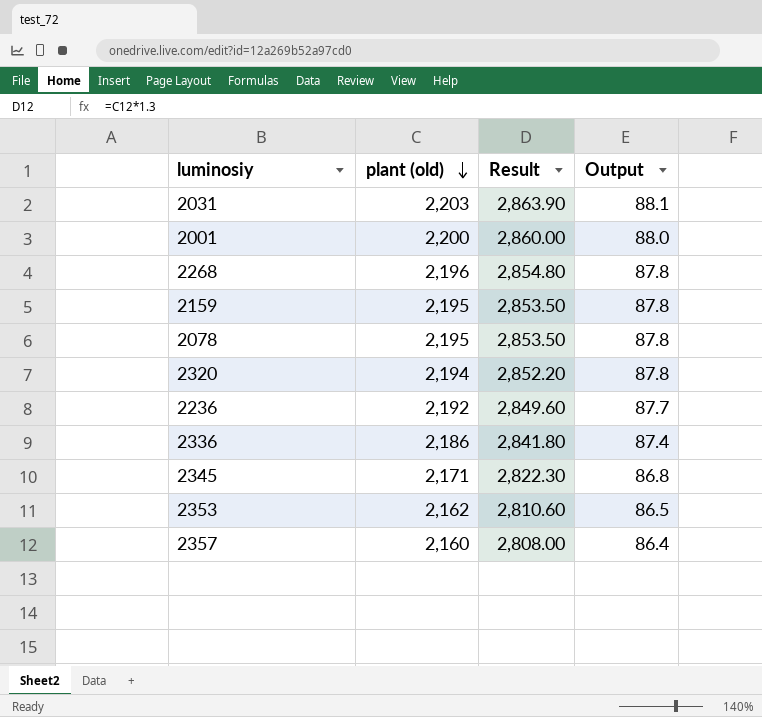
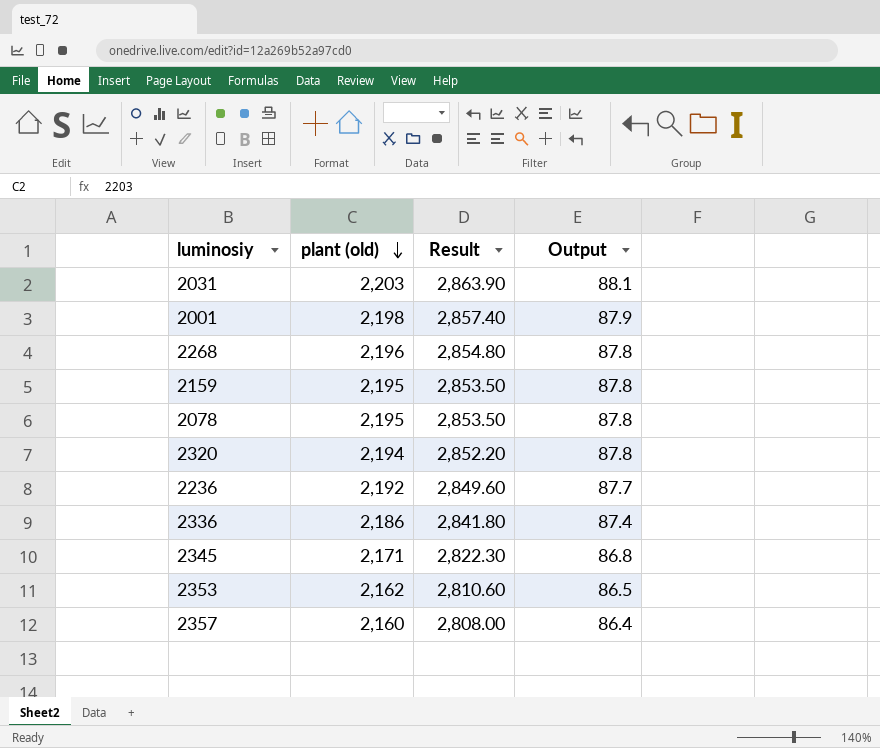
2001 | plant (old): 2,200 -> 2,198
2001 | Result: 2,860.00 -> 2,857.40
2001 | Output: 88.0 -> 87.9

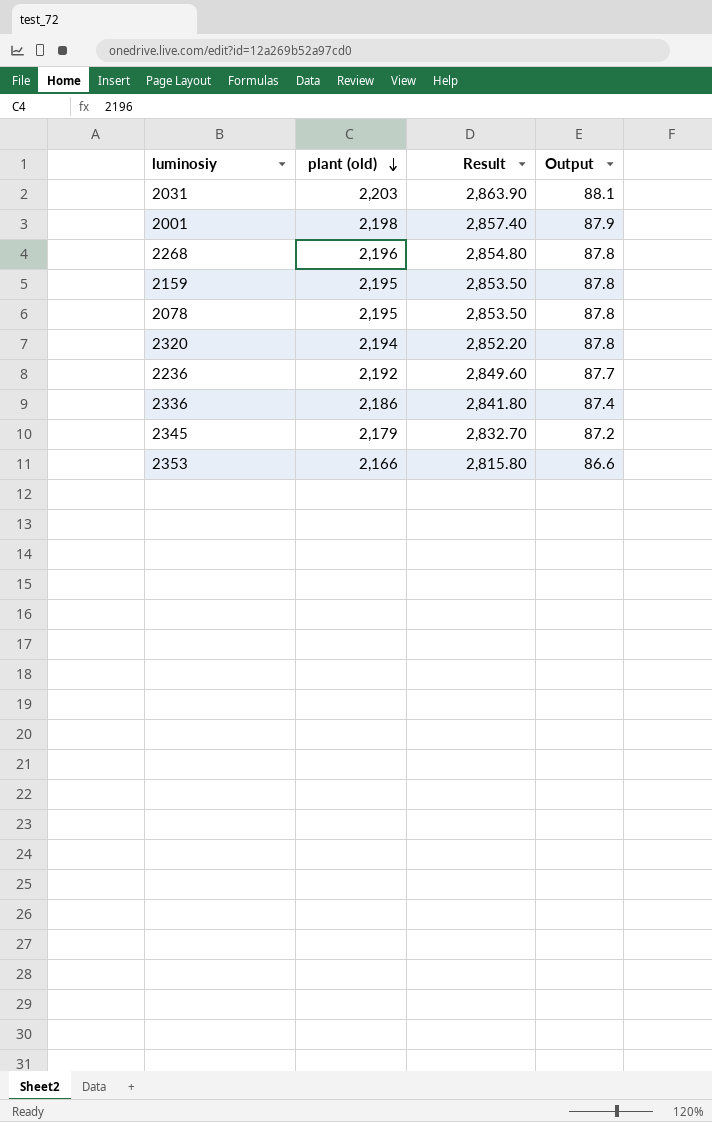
row 2357: 2,160 | 2,808.00 | 86.4 -> none
2345 | plant (old): 2,171 -> 2,179
2345 | Result: 2,822.30 -> 2,832.70
2345 | Output: 86.8 -> 87.2
2353 | plant (old): 2,162 -> 2,166
2353 | Result: 2,810.60 -> 2,815.80
2353 | Output: 86.5 -> 86.6

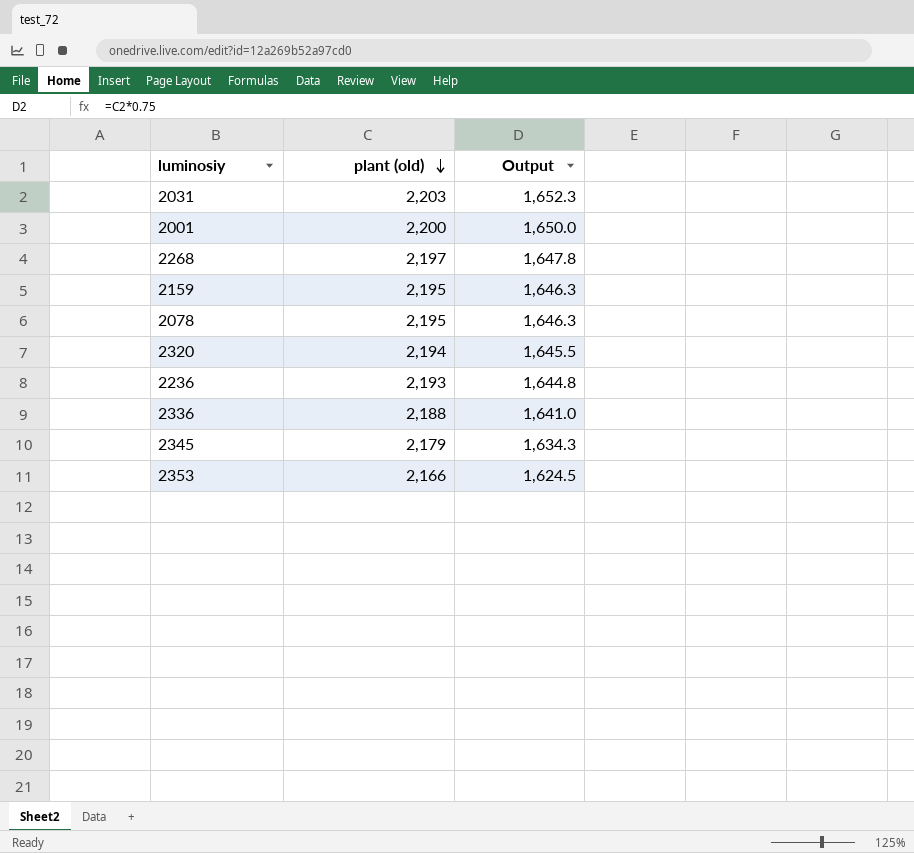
column Result | formula: [plant (old)] * 1.3 -> none
column Output | formula: [plant (old)] * 0.04 -> [plant (old)] * 0.75
2001 | plant (old): 2,198 -> 2,200
2268 | plant (old): 2,196 -> 2,197
2236 | plant (old): 2,192 -> 2,193
2336 | plant (old): 2,186 -> 2,188

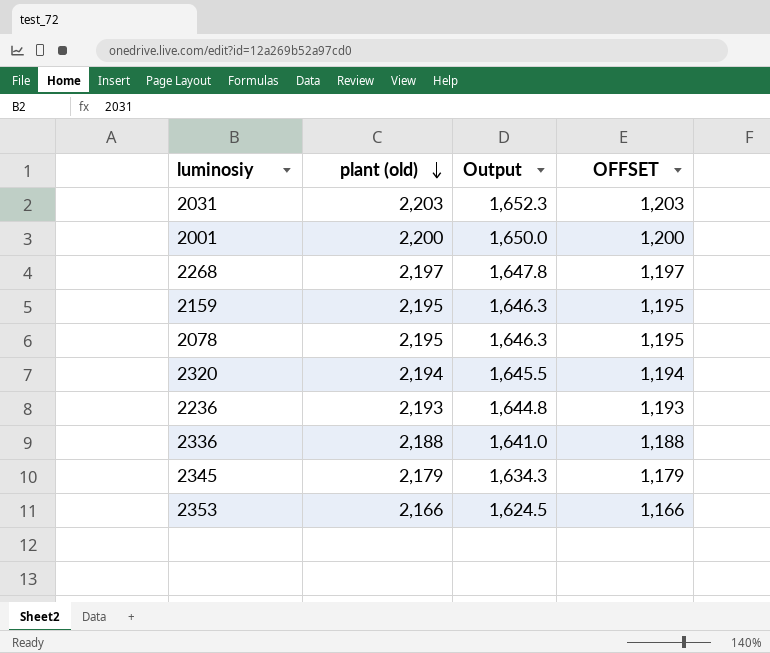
column OFFSET | formula: none -> [plant (old)] - 1000

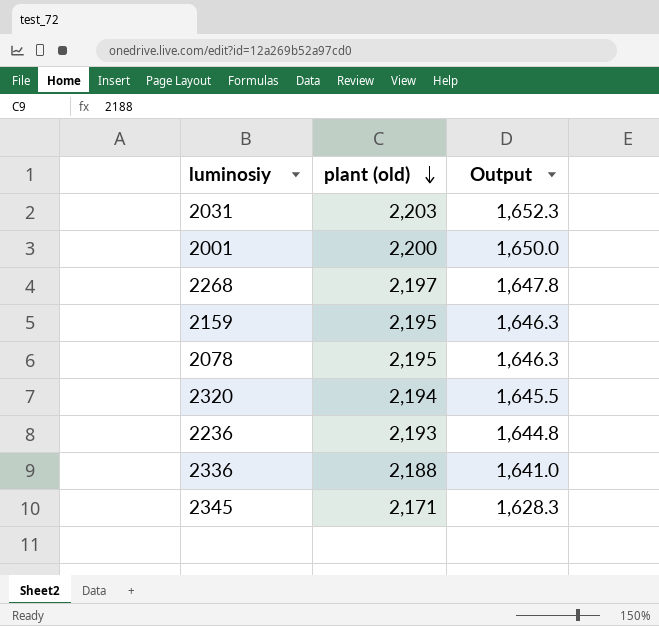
column OFFSET | formula: [plant (old)] - 1000 -> none
row 2353: 2,166 | 1,624.5 | 1,166 -> none
2345 | plant (old): 2,179 -> 2,171
2345 | Output: 1,634.3 -> 1,628.3

